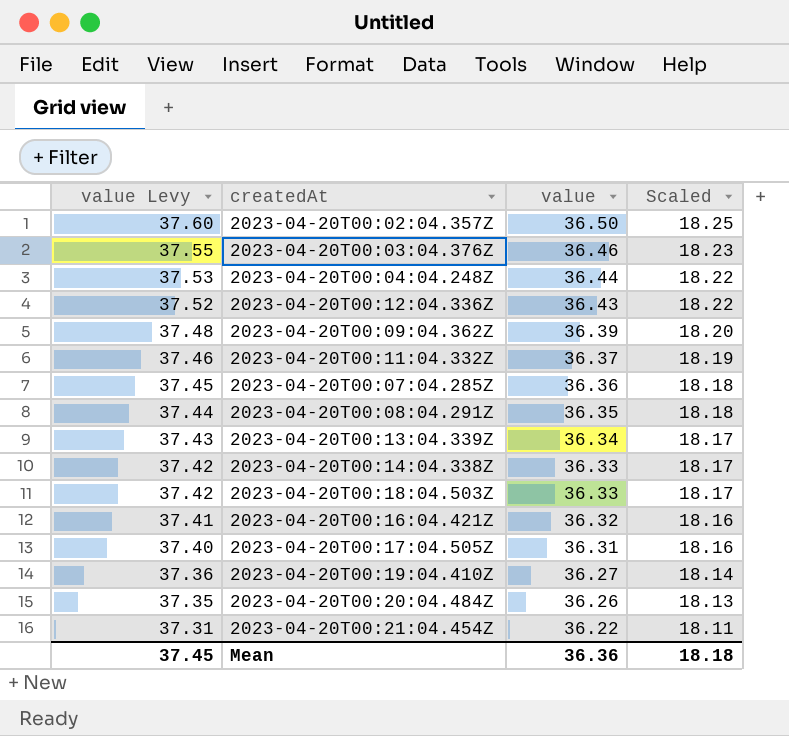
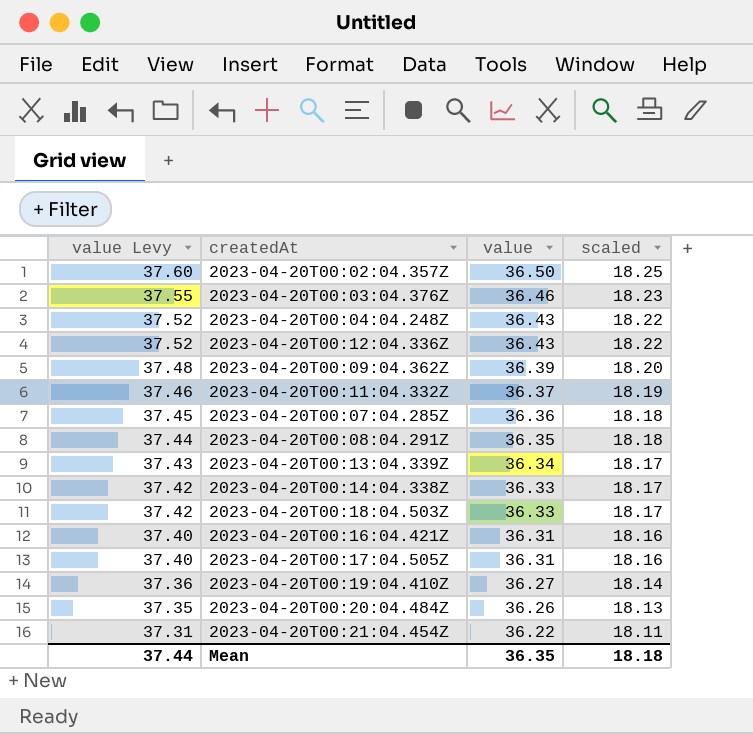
column name: Scaled -> scaled
2023-04-20T00:04:04.248Z | value Levy: 37.53 -> 37.52
2023-04-20T00:04:04.248Z | value: 36.44 -> 36.43
2023-04-20T00:16:04.421Z | value Levy: 37.41 -> 37.40
2023-04-20T00:16:04.421Z | value: 36.32 -> 36.31
Mean | value Levy: 37.45 -> 37.44
Mean | value: 36.36 -> 36.35

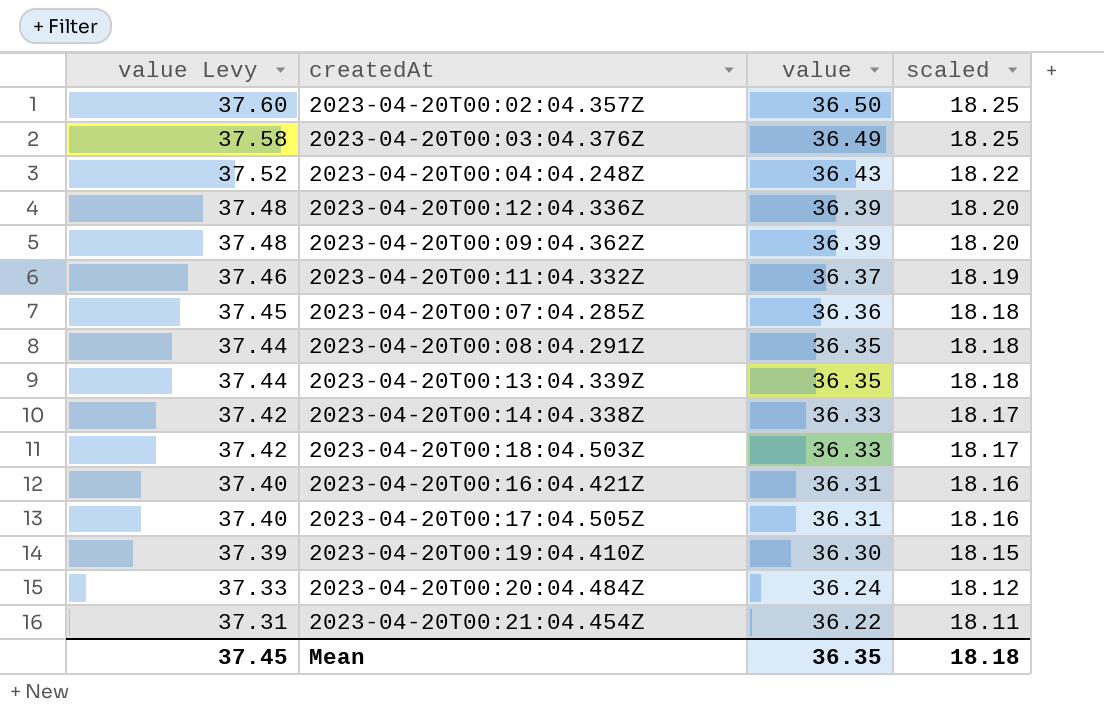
2023-04-20T00:03:04.376Z | value Levy: 37.55 -> 37.58
2023-04-20T00:03:04.376Z | value: 36.46 -> 36.49
2023-04-20T00:03:04.376Z | scaled: 18.23 -> 18.25
2023-04-20T00:12:04.336Z | value Levy: 37.52 -> 37.48
2023-04-20T00:12:04.336Z | value: 36.43 -> 36.39
2023-04-20T00:12:04.336Z | scaled: 18.22 -> 18.20
2023-04-20T00:13:04.339Z | value Levy: 37.43 -> 37.44
2023-04-20T00:13:04.339Z | value: 36.34 -> 36.35
2023-04-20T00:13:04.339Z | scaled: 18.17 -> 18.18
2023-04-20T00:19:04.410Z | value Levy: 37.36 -> 37.39
2023-04-20T00:19:04.410Z | value: 36.27 -> 36.30
2023-04-20T00:19:04.410Z | scaled: 18.14 -> 18.15
2023-04-20T00:20:04.484Z | value Levy: 37.35 -> 37.33
2023-04-20T00:20:04.484Z | value: 36.26 -> 36.24
2023-04-20T00:20:04.484Z | scaled: 18.13 -> 18.12
Mean | value Levy: 37.44 -> 37.45

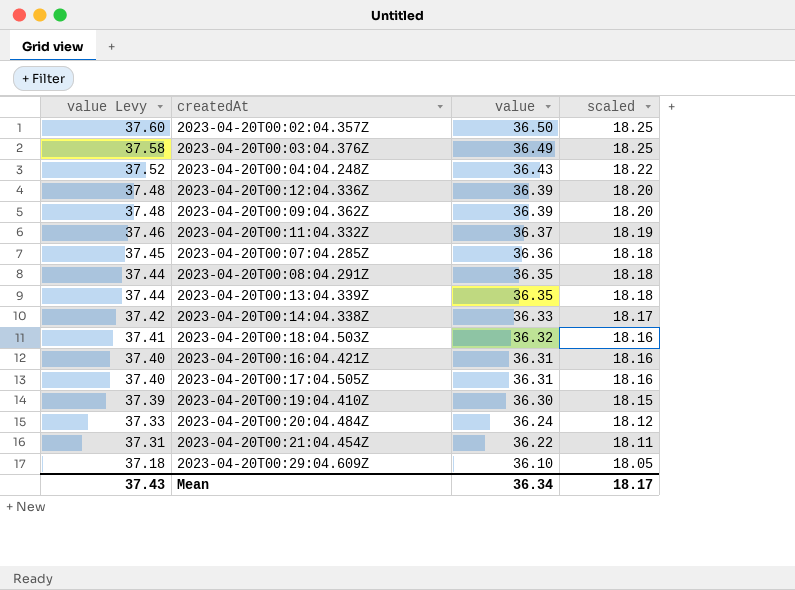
2023-04-20T00:18:04.503Z | value Levy: 37.42 -> 37.41
2023-04-20T00:18:04.503Z | value: 36.33 -> 36.32
2023-04-20T00:18:04.503Z | scaled: 18.17 -> 18.16
row 2023-04-20T00:29:04.609Z: none -> 37.18 | 36.10 | 18.05
Mean | value Levy: 37.45 -> 37.43
Mean | value: 36.35 -> 36.34
Mean | scaled: 18.18 -> 18.17

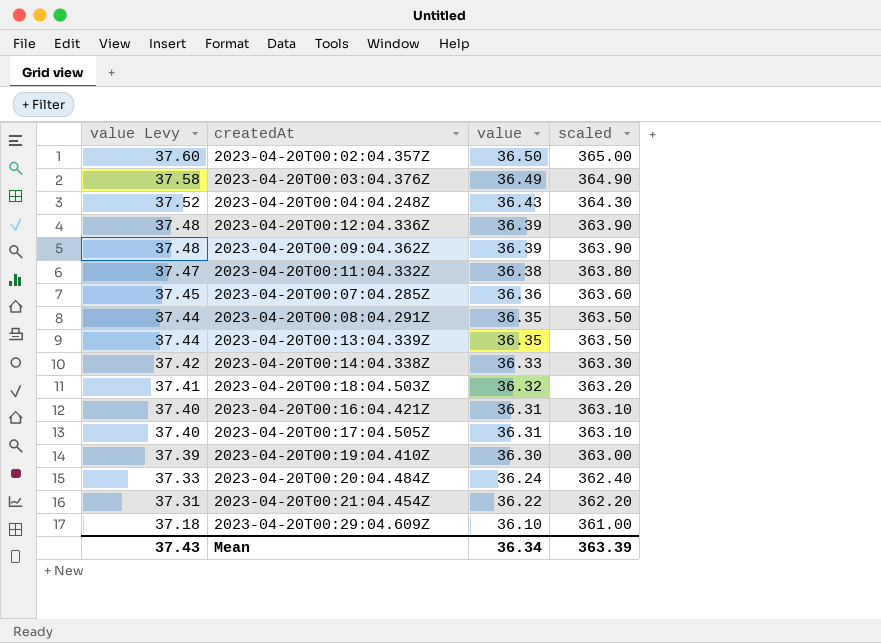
column scaled | formula: [value] * 0.5 -> [value] * 10
2023-04-20T00:11:04.332Z | value Levy: 37.46 -> 37.47
2023-04-20T00:11:04.332Z | value: 36.37 -> 36.38
Mean | scaled: 18.17 -> 363.39

